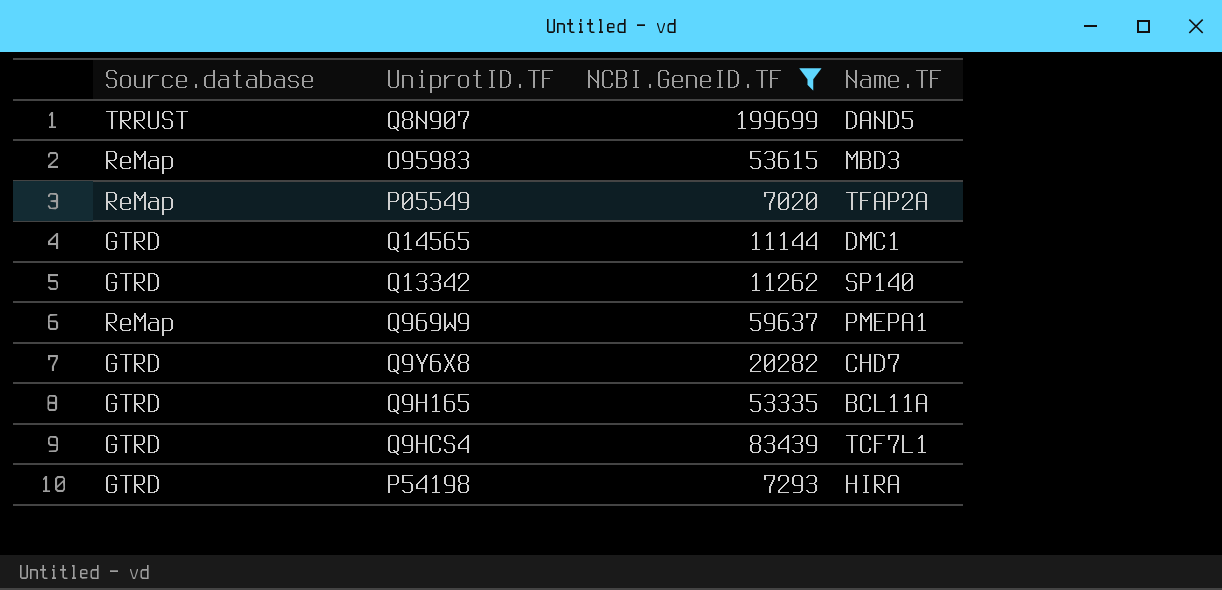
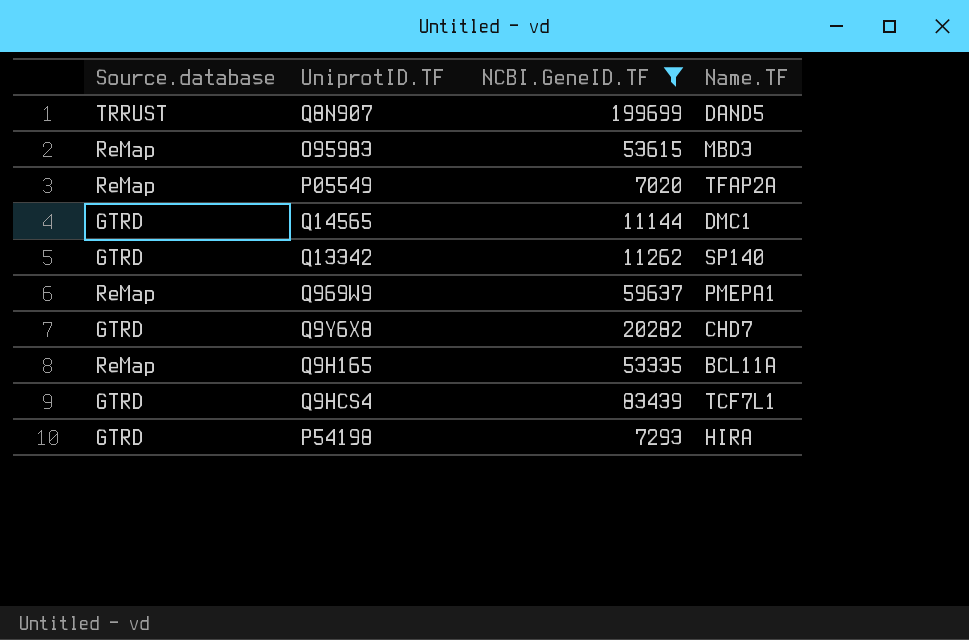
Q9H165 | Source.database: GTRD -> ReMap

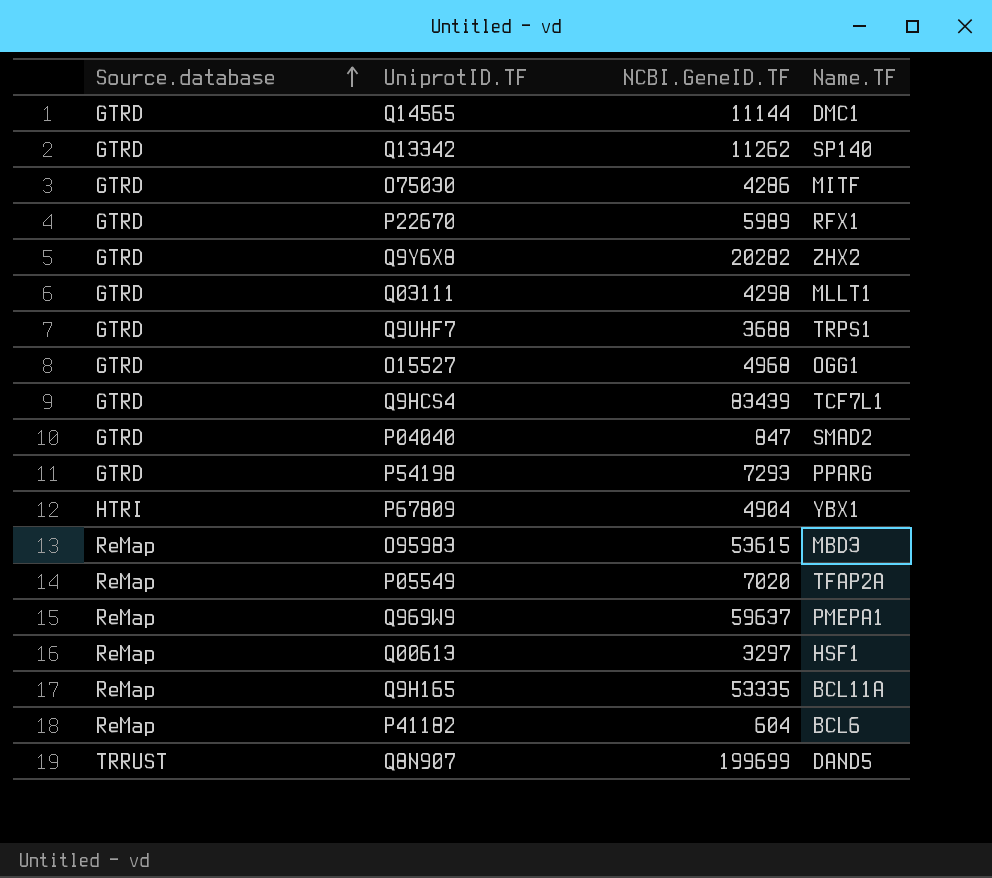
filter: NCBI.GeneID.TF >= 7020 -> none
row order: none -> Source.database ascending
Q9Y6X8 | Name.TF: CHD7 -> ZHX2
P54198 | Name.TF: HIRA -> PPARG

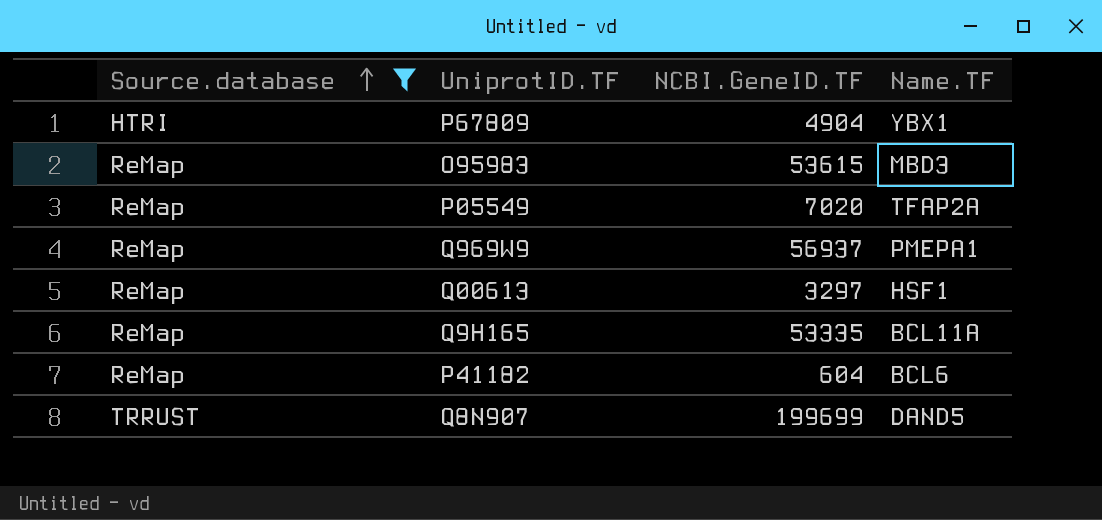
filter: none -> Source.database != GTRD
Q969W9 | NCBI.GeneID.TF: 59637 -> 56937

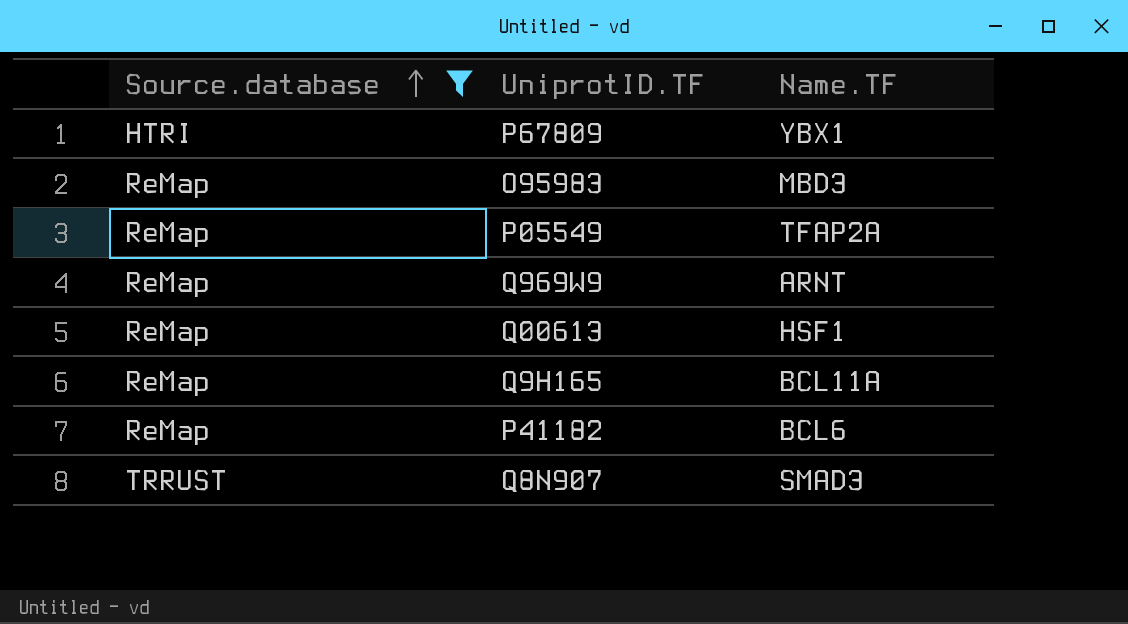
column NCBI.GeneID.TF | position: 3 -> none
Q969W9 | Name.TF: PMEPA1 -> ARNT
Q8N907 | Name.TF: DAND5 -> SMAD3

